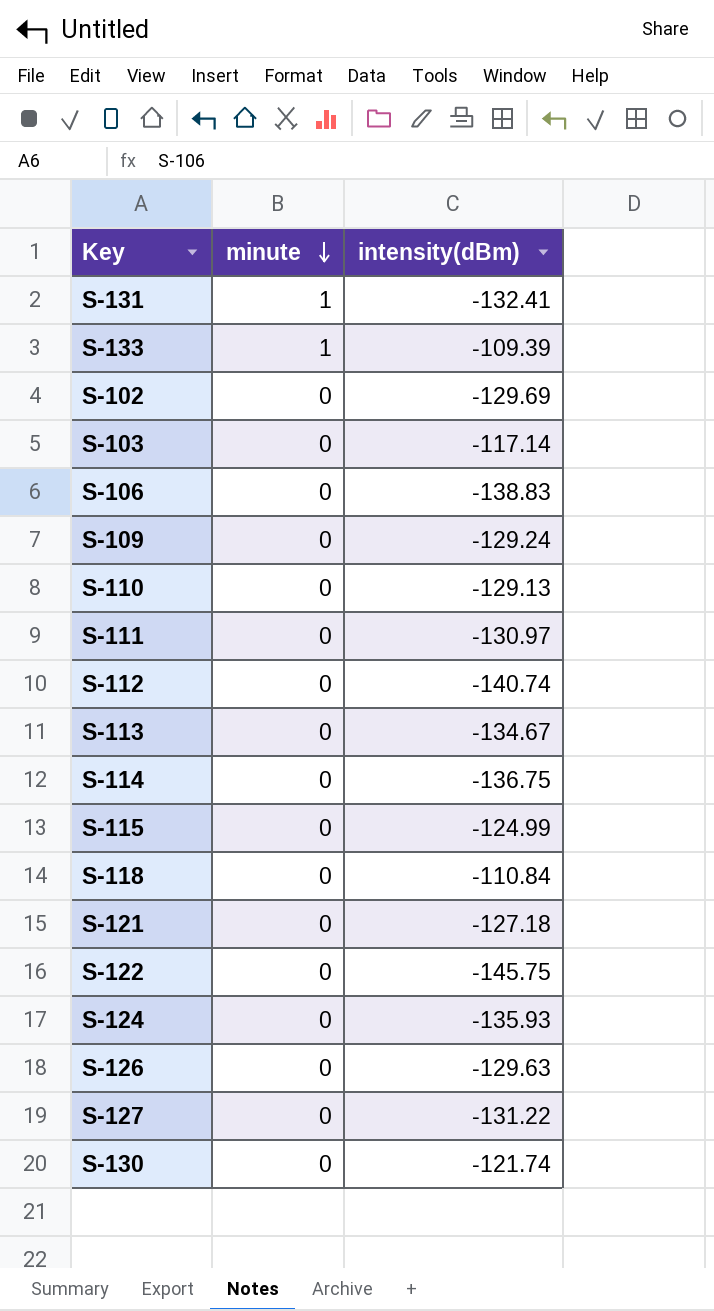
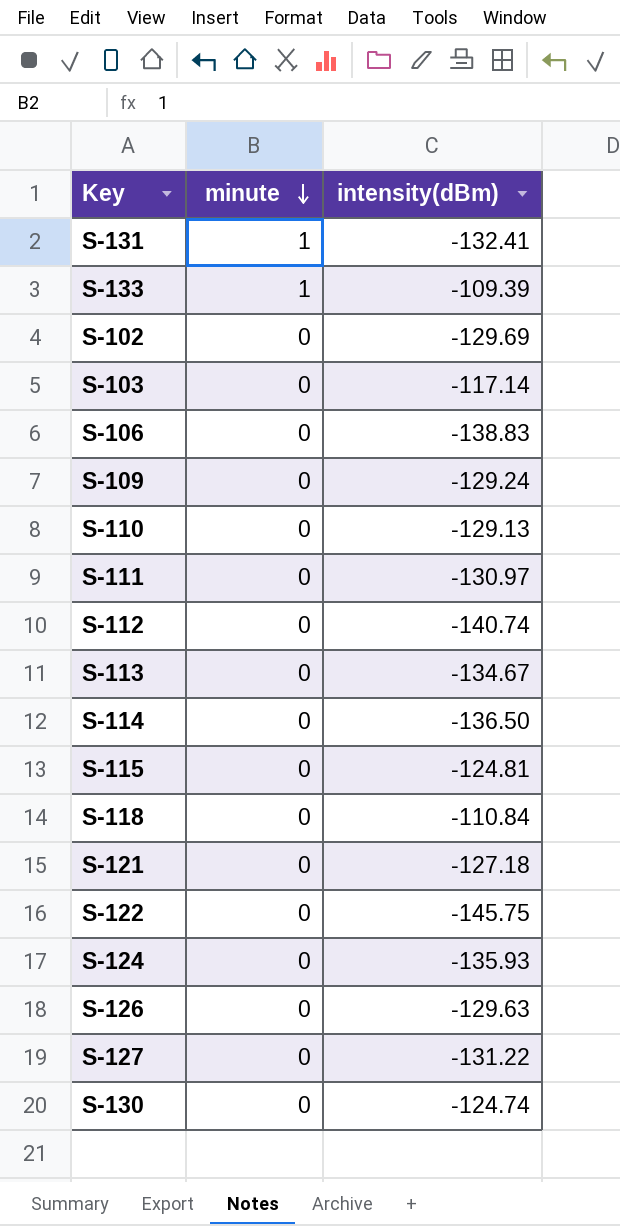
S-114 | intensity(dBm): -136.75 -> -136.50
S-115 | intensity(dBm): -124.99 -> -124.81
S-130 | intensity(dBm): -121.74 -> -124.74

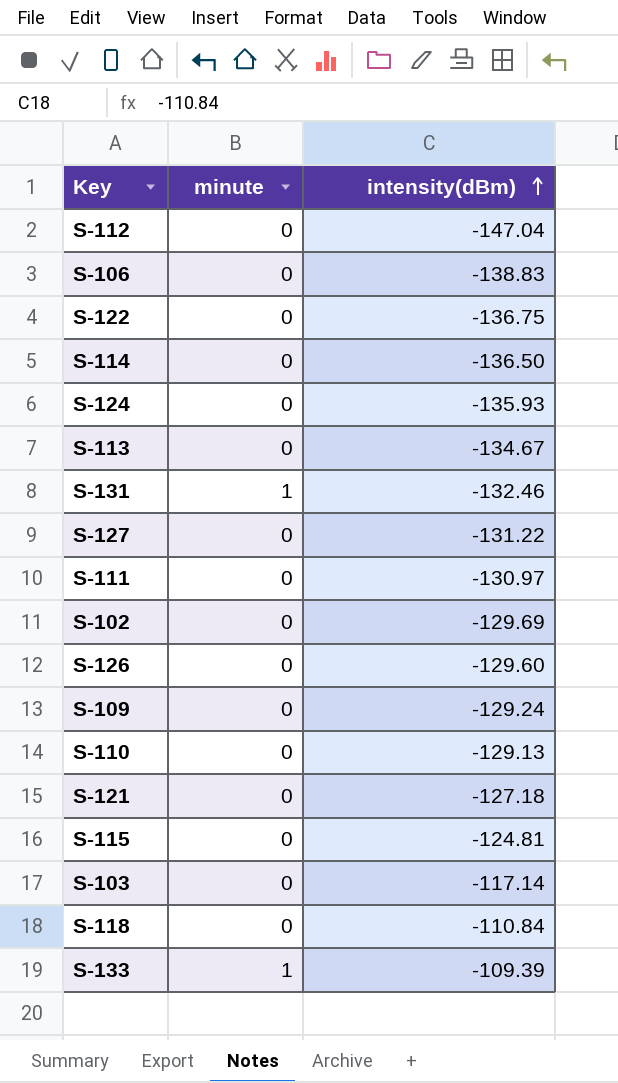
row order: minute descending -> intensity(dBm) ascending
row S-130: 0 | -124.74 -> none
S-112 | intensity(dBm): -140.74 -> -147.04
S-122 | intensity(dBm): -145.75 -> -136.75
S-131 | intensity(dBm): -132.41 -> -132.46
S-126 | intensity(dBm): -129.63 -> -129.60

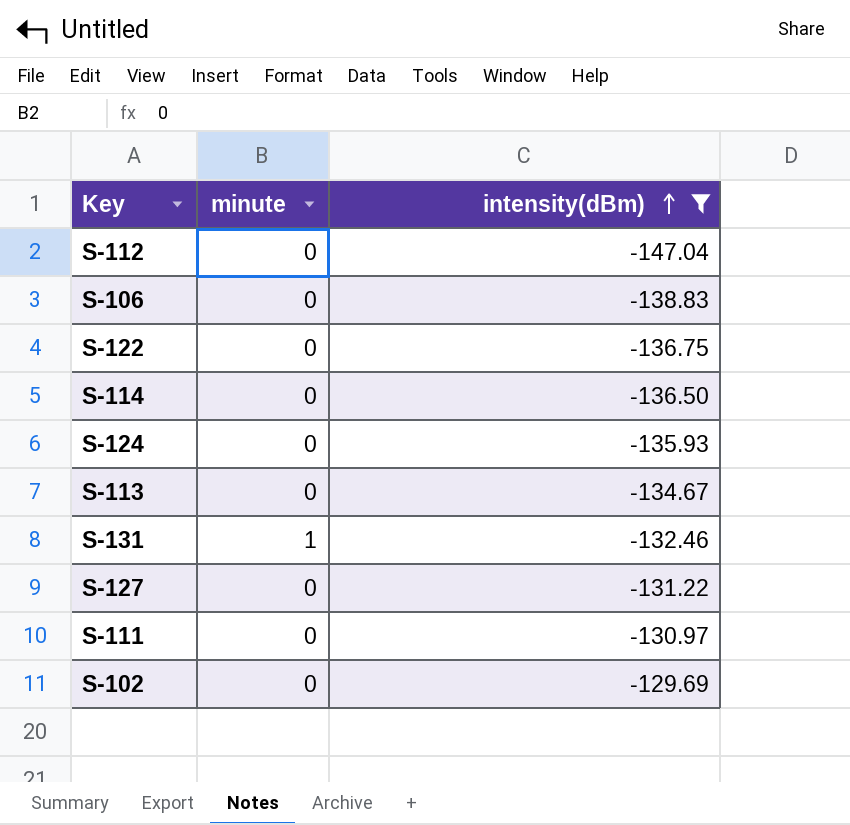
filter: none -> intensity(dBm) <= -129.69

